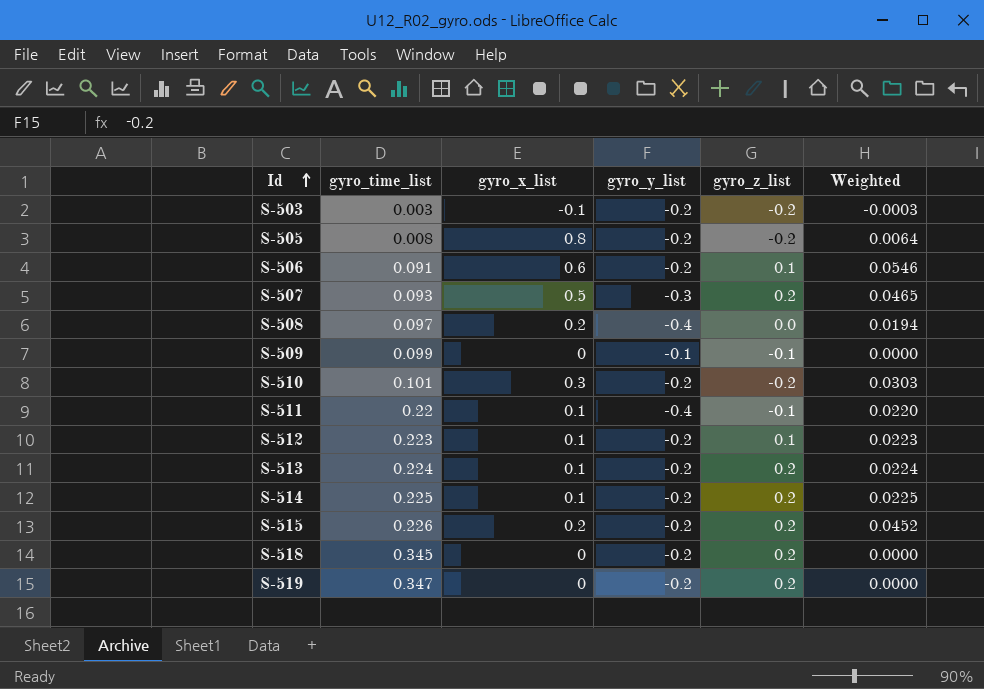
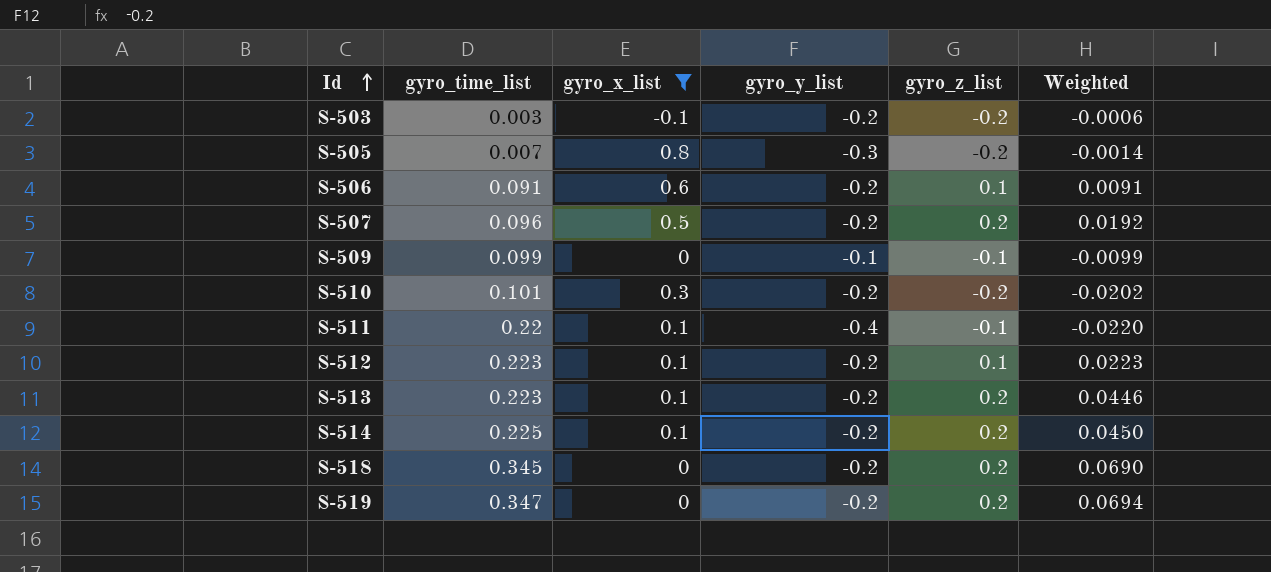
filter: none -> gyro_x_list != 0.2
column Weighted | formula: [gyro_time_list] * [gyro_x_list] -> [gyro_time_list] * [gyro_z_list]
S-505 | gyro_time_list: 0.008 -> 0.007
S-505 | gyro_y_list: -0.2 -> -0.3
S-507 | gyro_time_list: 0.093 -> 0.096
S-507 | gyro_y_list: -0.3 -> -0.2
S-513 | gyro_time_list: 0.224 -> 0.223

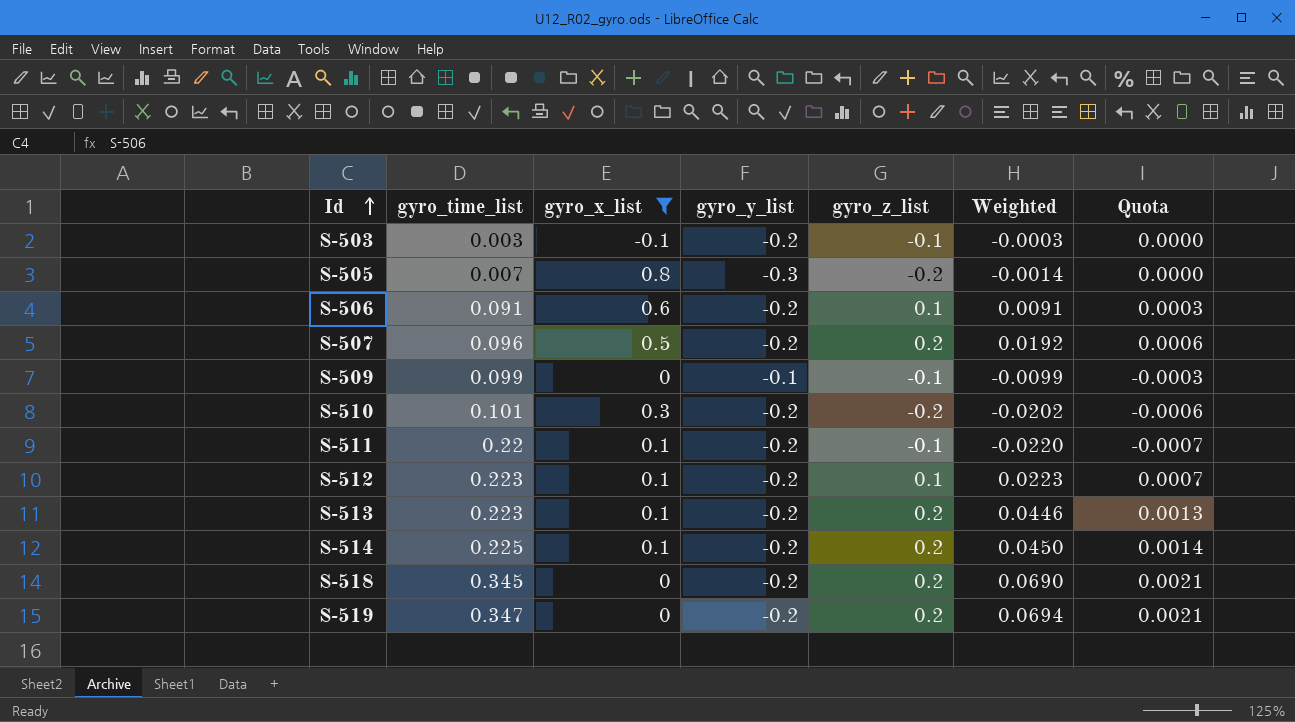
column Quota | formula: none -> [Weighted] * 0.03
S-503 | gyro_z_list: -0.2 -> -0.1
S-503 | Weighted: -0.0006 -> -0.0003
S-511 | gyro_y_list: -0.4 -> -0.2

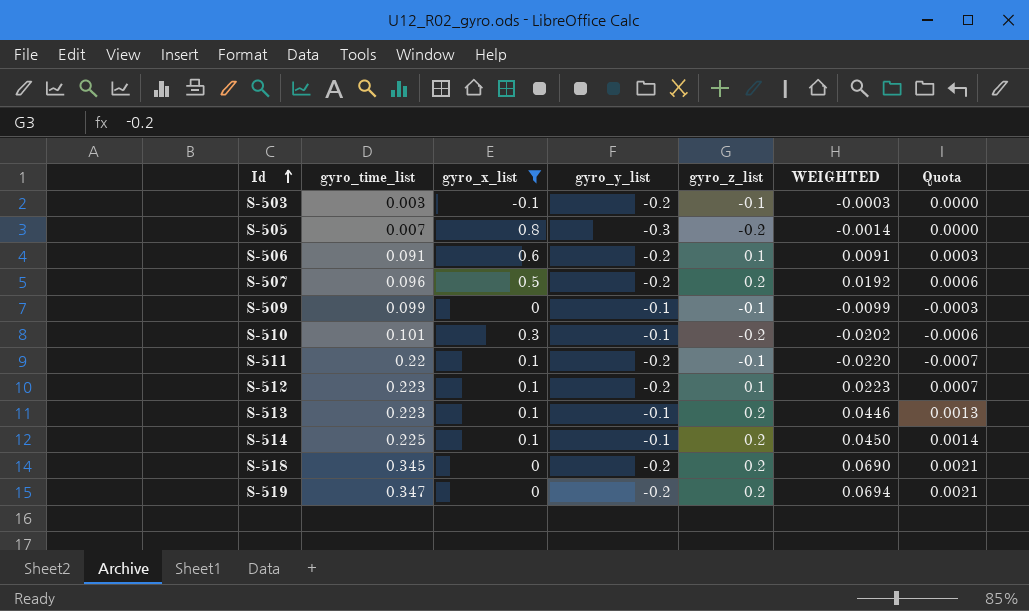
column name: Weighted -> WEIGHTED
S-510 | gyro_y_list: -0.2 -> -0.1
S-513 | gyro_y_list: -0.2 -> -0.1
S-514 | gyro_y_list: -0.2 -> -0.1

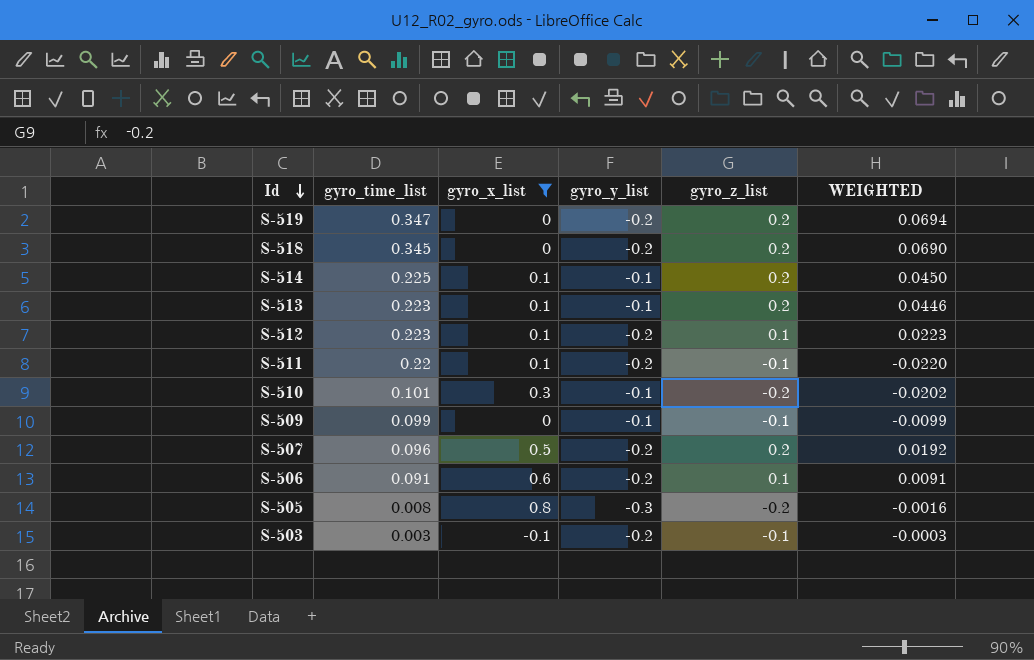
row order: Id ascending -> Id descending
column Quota | formula: [WEIGHTED] * 0.03 -> none
S-505 | gyro_time_list: 0.007 -> 0.008
S-505 | WEIGHTED: -0.0014 -> -0.0016

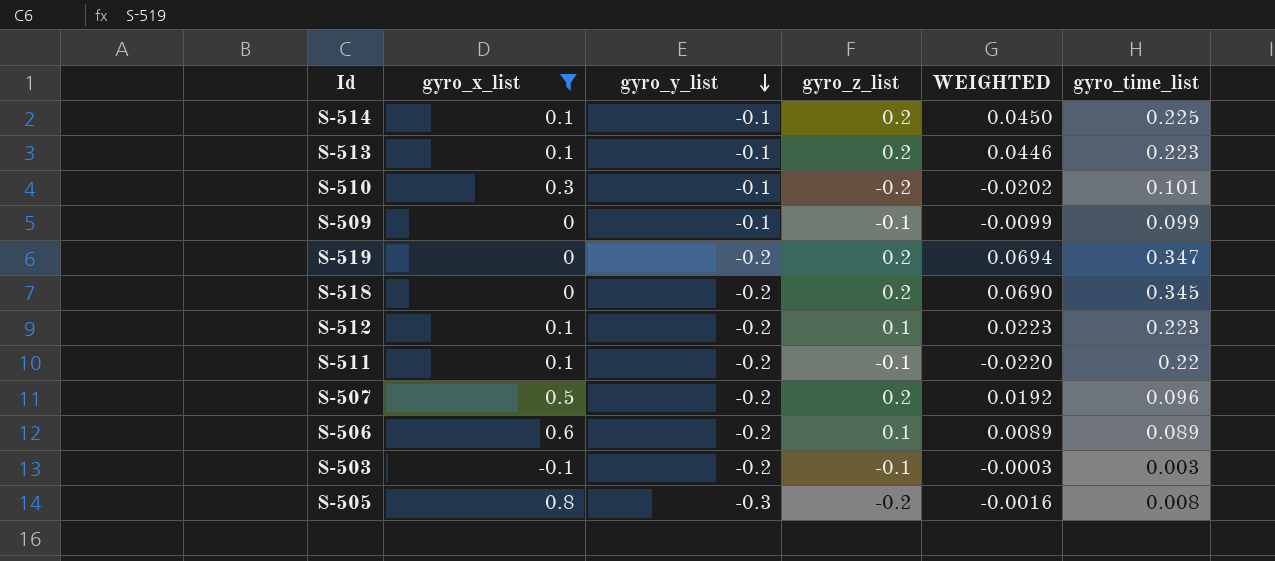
row order: Id descending -> gyro_y_list descending
column gyro_time_list | position: 2 -> 6
S-506 | WEIGHTED: 0.0091 -> 0.0089
S-506 | gyro_time_list: 0.091 -> 0.089

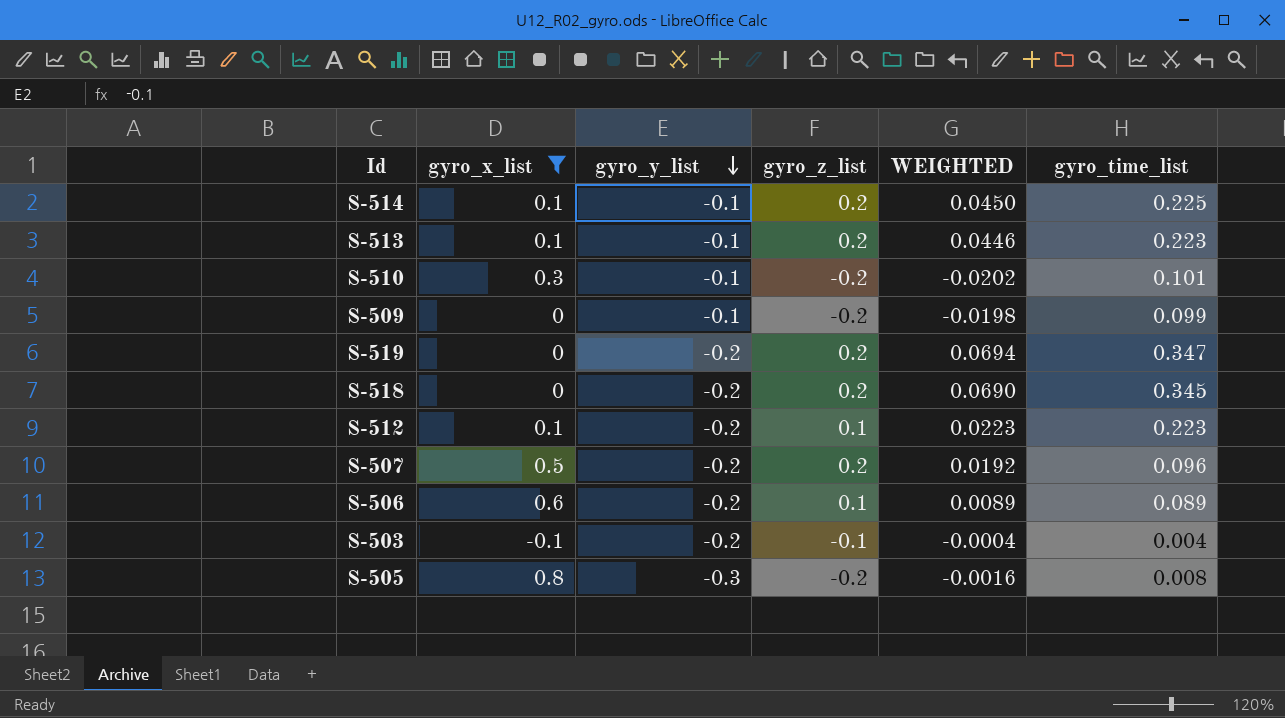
row S-511: 0.1 | -0.2 | -0.1 | -0.0220 | 0.22 -> none
S-509 | gyro_z_list: -0.1 -> -0.2
S-509 | WEIGHTED: -0.0099 -> -0.0198
S-503 | WEIGHTED: -0.0003 -> -0.0004
S-503 | gyro_time_list: 0.003 -> 0.004

